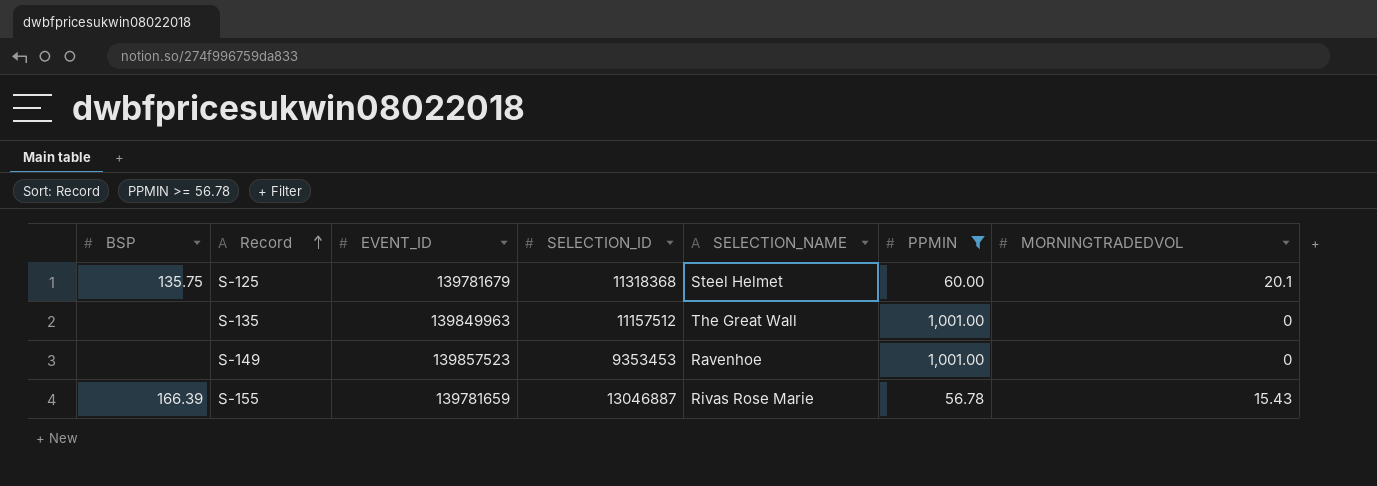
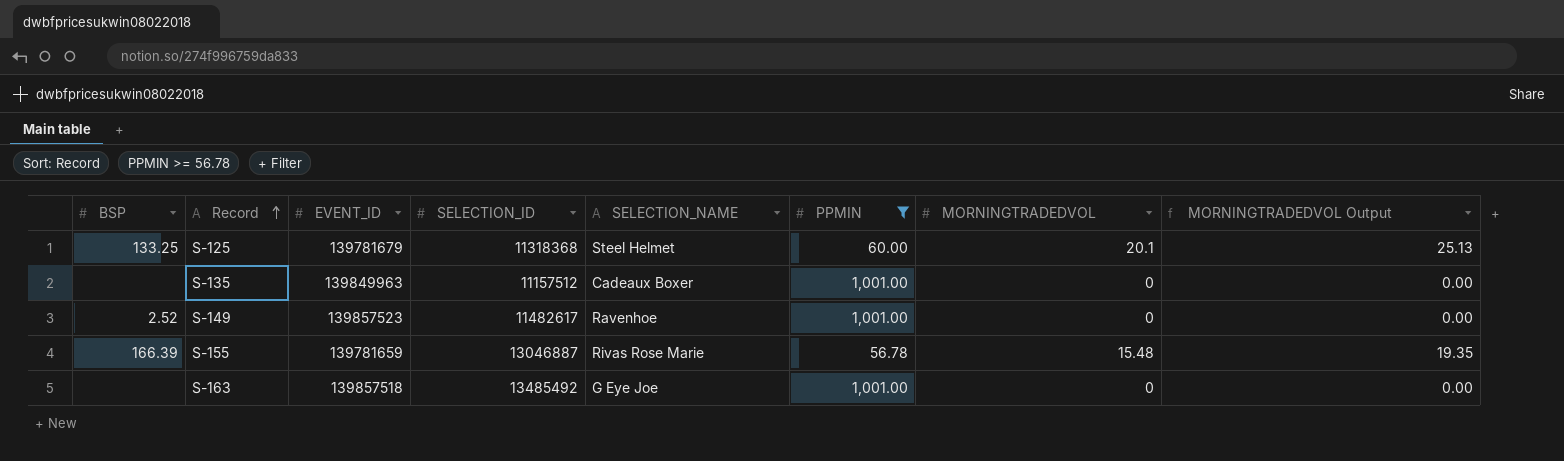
column MORNINGTRADEDVOL Output | formula: none -> [MORNINGTRADEDVOL] * 1.25
S-125 | BSP: 135.75 -> 133.25
S-135 | SELECTION_NAME: The Great Wall -> Cadeaux Boxer
S-149 | BSP: none -> 2.52
S-149 | SELECTION_ID: 9353453 -> 11482617
S-155 | MORNINGTRADEDVOL: 15.43 -> 15.48
row S-163: none -> none | 139857518 | 13485492 | G Eye Joe | 1,001.00 | 0 | 0.00

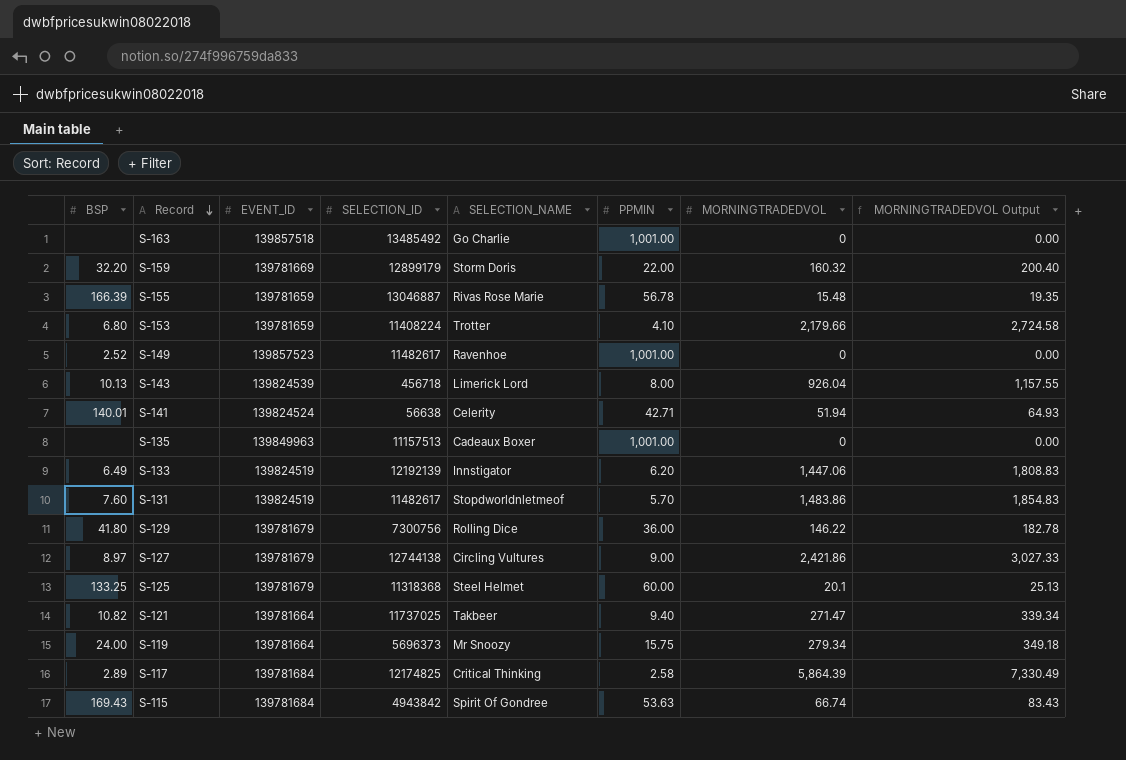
filter: PPMIN >= 56.78 -> none
row order: Record ascending -> Record descending
S-163 | SELECTION_NAME: G Eye Joe -> Go Charlie
S-135 | SELECTION_ID: 11157512 -> 11157513

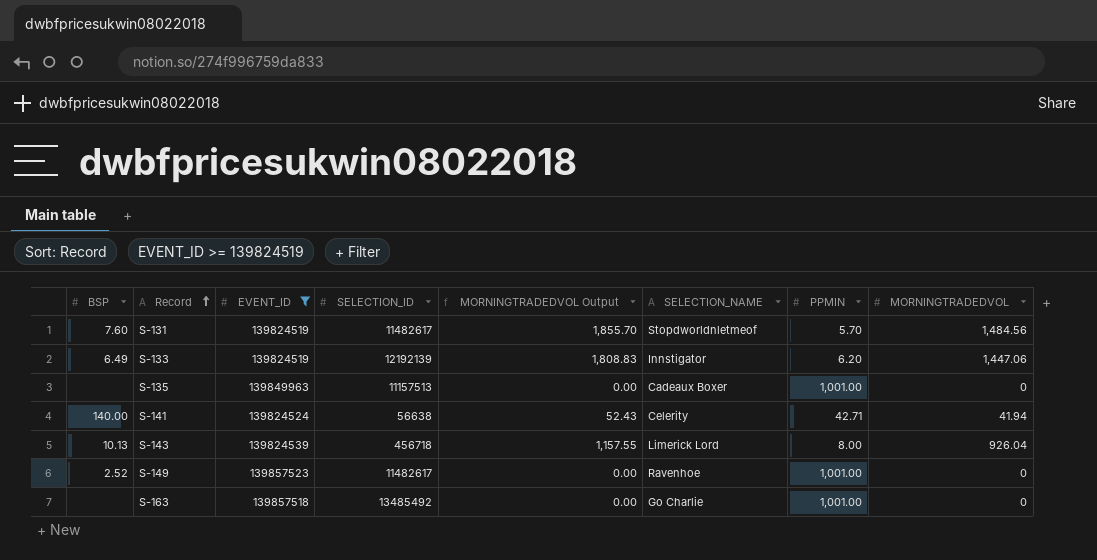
filter: none -> EVENT_ID >= 139824519
row order: Record descending -> Record ascending
column MORNINGTRADEDVOL Output | position: 8 -> 5
S-131 | MORNINGTRADEDVOL Output: 1,854.83 -> 1,855.70
S-131 | MORNINGTRADEDVOL: 1,483.86 -> 1,484.56
S-141 | BSP: 140.01 -> 140.00
S-141 | MORNINGTRADEDVOL Output: 64.93 -> 52.43
S-141 | MORNINGTRADEDVOL: 51.94 -> 41.94

